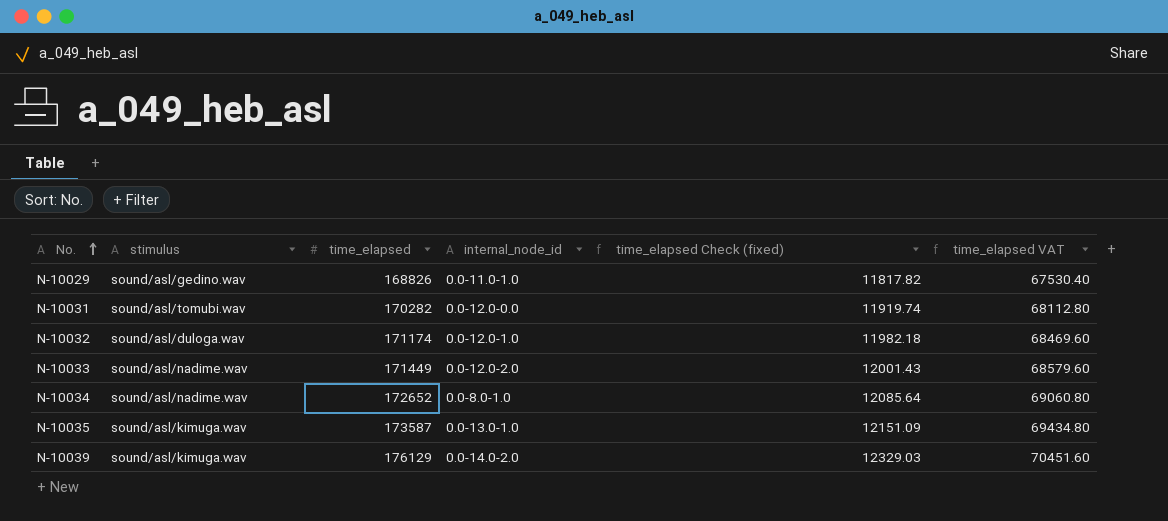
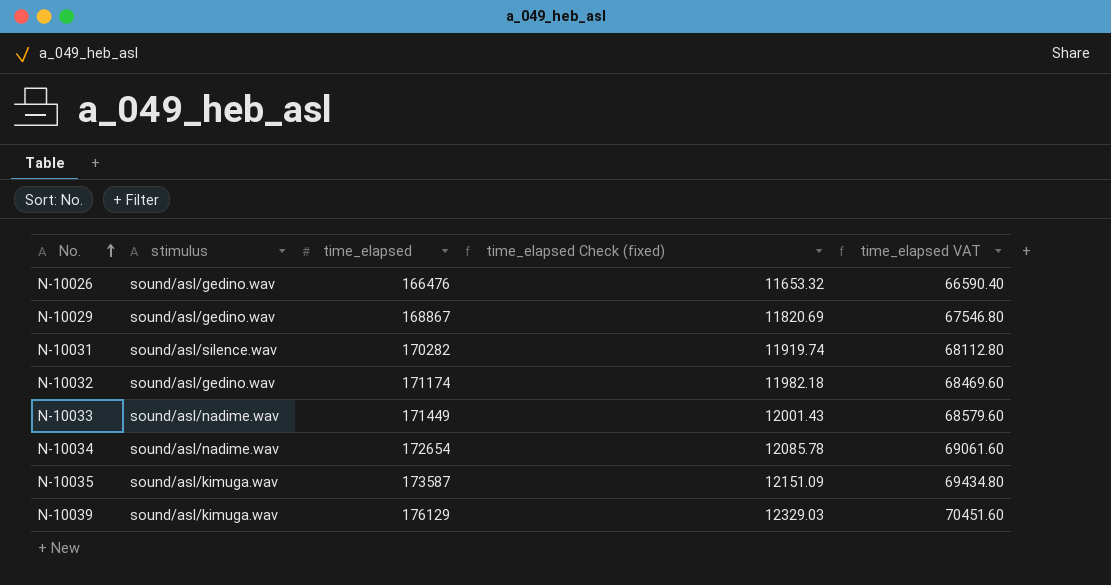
column internal_node_id | position: 4 -> none
row N-10026: none -> sound/asl/gedino.wav | 166476 | 11653.32 | 66590.40
N-10029 | time_elapsed: 168826 -> 168867
N-10029 | time_elapsed Check (fixed): 11817.82 -> 11820.69
N-10029 | time_elapsed VAT: 67530.40 -> 67546.80
N-10031 | stimulus: sound/asl/tomubi.wav -> sound/asl/silence.wav
N-10032 | stimulus: sound/asl/duloga.wav -> sound/asl/gedino.wav
N-10034 | time_elapsed: 172652 -> 172654
N-10034 | time_elapsed Check (fixed): 12085.64 -> 12085.78
N-10034 | time_elapsed VAT: 69060.80 -> 69061.60

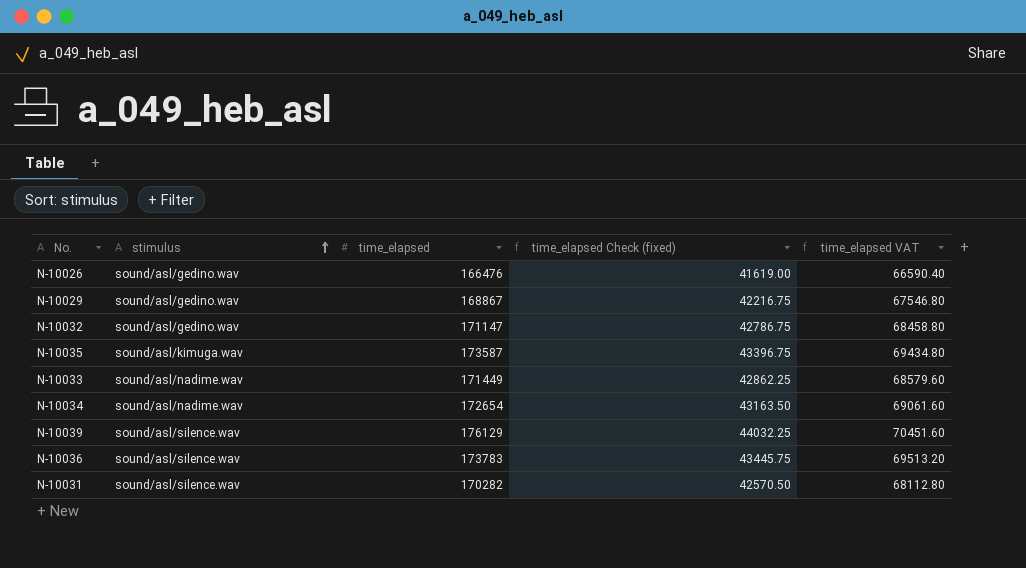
row order: No. ascending -> stimulus ascending
column time_elapsed Check (fixed) | formula: [time_elapsed] * 0.07 -> [time_elapsed] * 0.25
N-10032 | time_elapsed: 171174 -> 171147
N-10032 | time_elapsed VAT: 68469.60 -> 68458.80
N-10039 | stimulus: sound/asl/kimuga.wav -> sound/asl/silence.wav
row N-10036: none -> sound/asl/silence.wav | 173783 | 43445.75 | 69513.20

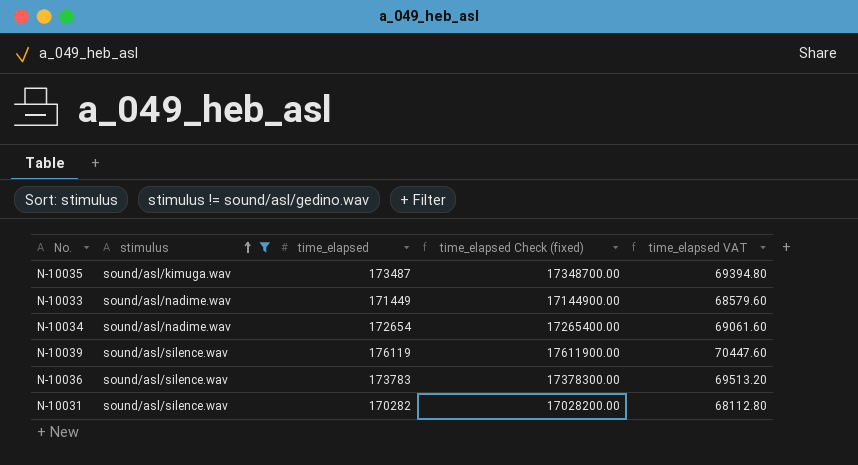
filter: none -> stimulus != sound/asl/gedino.wav
column time_elapsed Check (fixed) | formula: [time_elapsed] * 0.25 -> [time_elapsed] * 100
N-10035 | time_elapsed: 173587 -> 173487
N-10035 | time_elapsed VAT: 69434.80 -> 69394.80
N-10039 | time_elapsed: 176129 -> 176119
N-10039 | time_elapsed VAT: 70451.60 -> 70447.60

